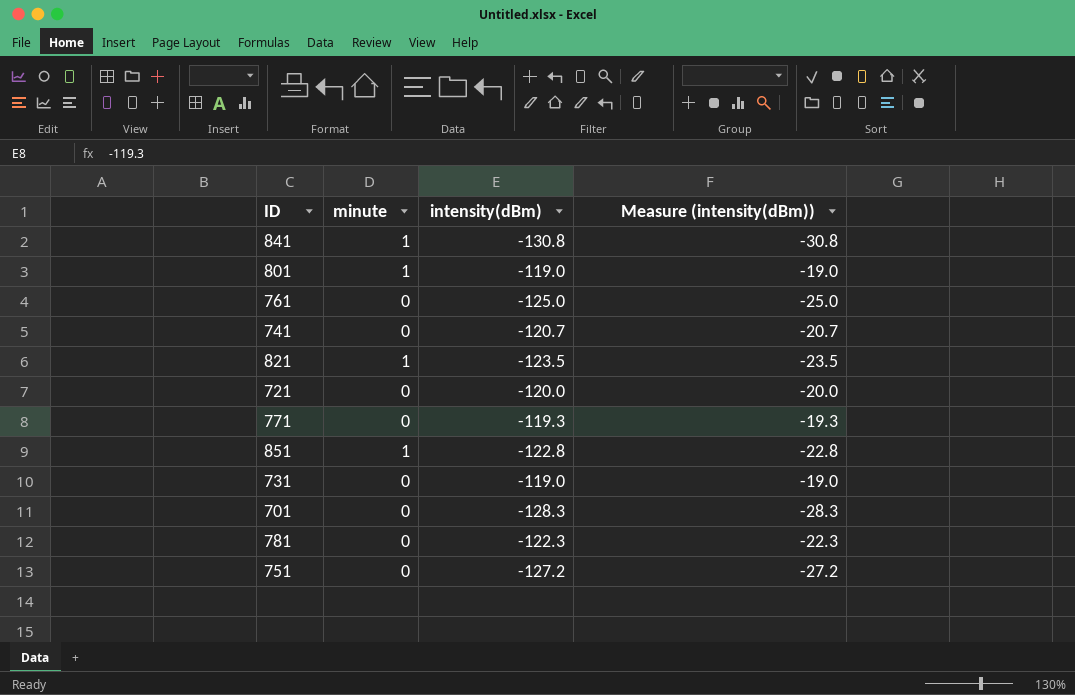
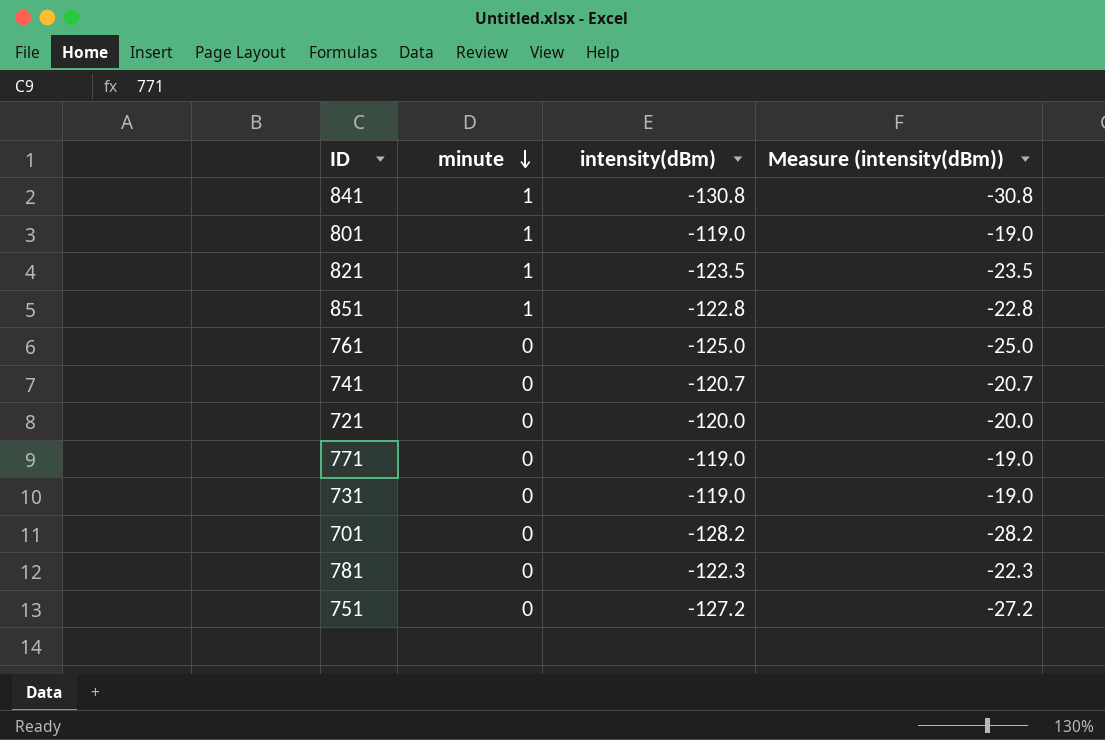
row order: none -> minute descending
771 | intensity(dBm): -119.3 -> -119.0
771 | Measure (intensity(dBm)): -19.3 -> -19.0
701 | intensity(dBm): -128.3 -> -128.2
701 | Measure (intensity(dBm)): -28.3 -> -28.2

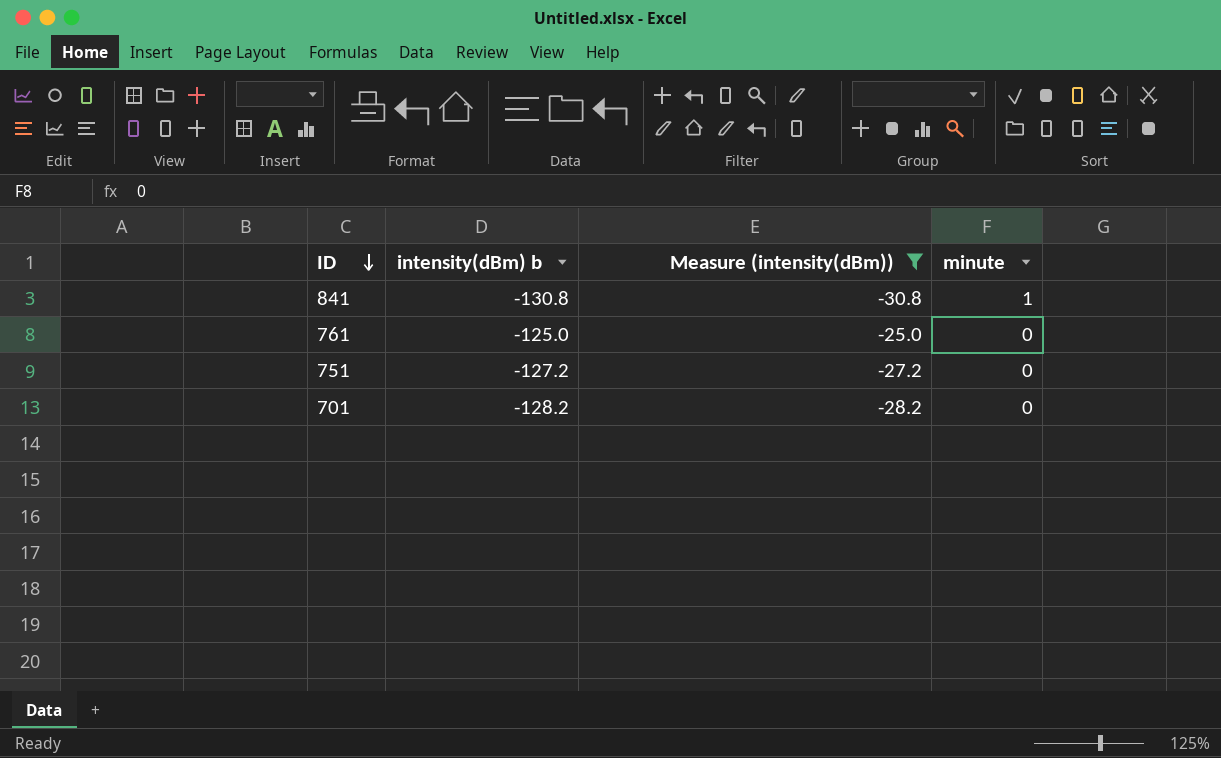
filter: none -> Measure (intensity(dBm)) <= -25.0
row order: minute descending -> ID descending
column name: intensity(dBm) -> intensity(dBm) b
column minute | position: 2 -> 4

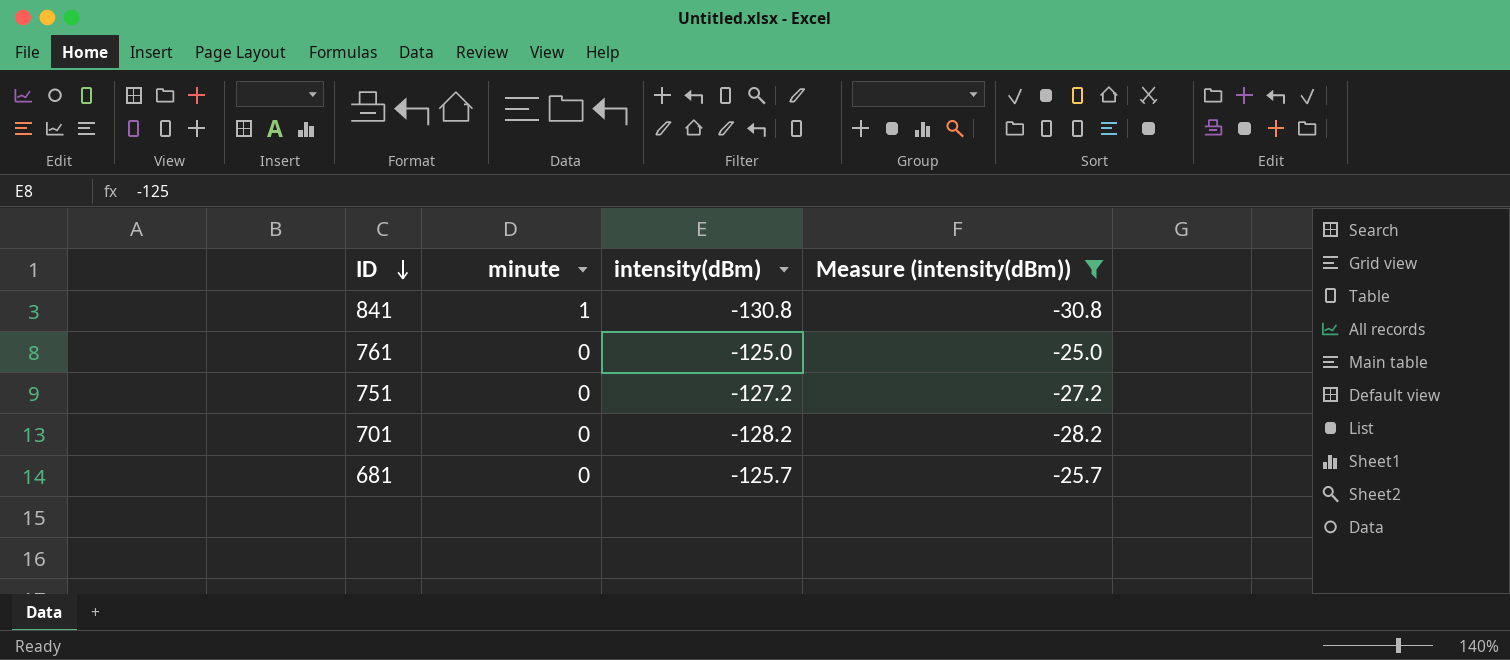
column minute | position: 4 -> 2
column name: intensity(dBm) b -> intensity(dBm)
row 681: none -> 0 | -125.7 | -25.7

